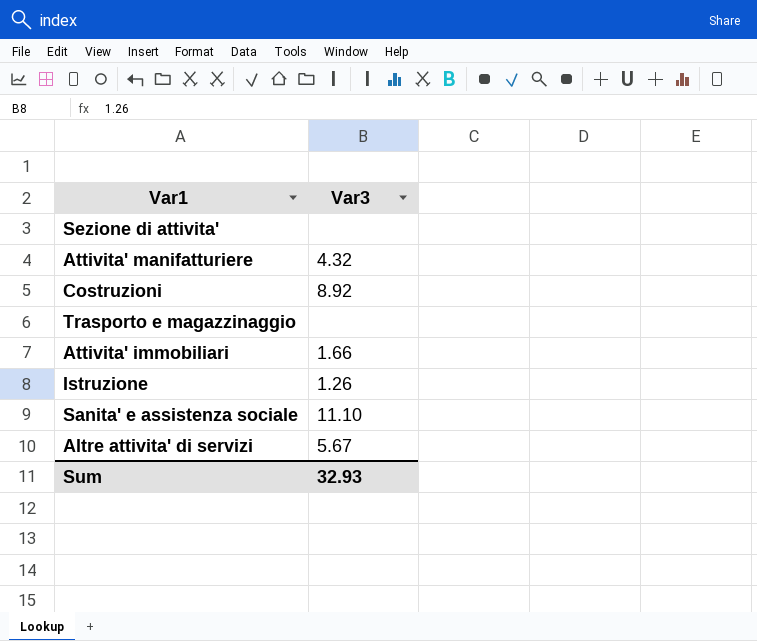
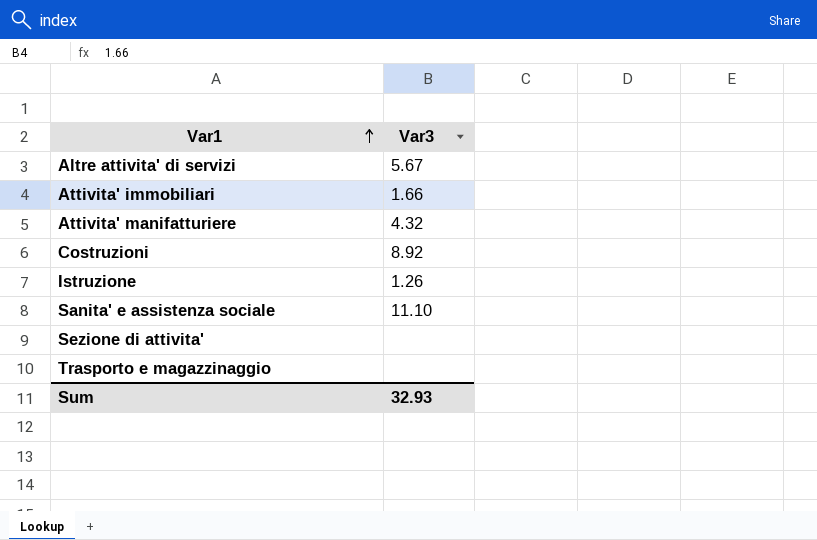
row order: none -> Var1 ascending

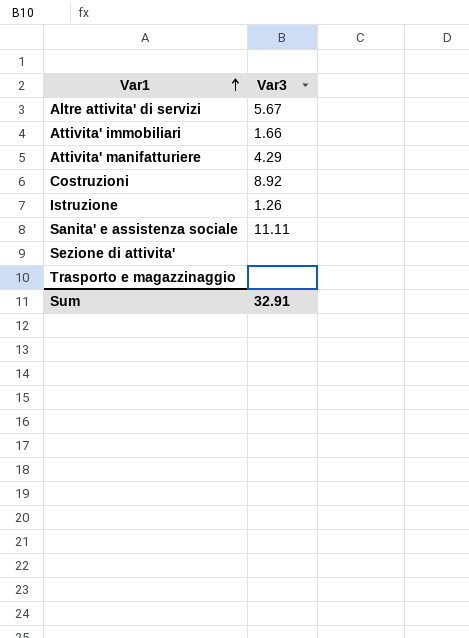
Attivita' manifatturiere | Var3: 4.32 -> 4.29
Sanita' e assistenza sociale | Var3: 11.10 -> 11.11
Sum | Var3: 32.93 -> 32.91

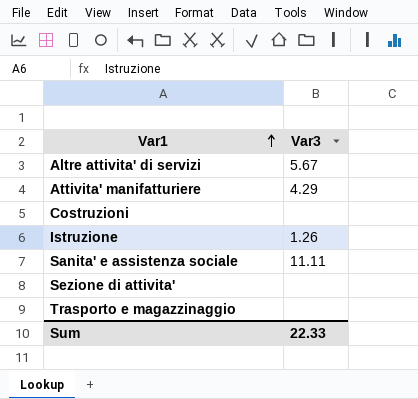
row Attivita' immobiliari: 1.66 -> none
Costruzioni | Var3: 8.92 -> none
Sum | Var3: 32.91 -> 22.33

